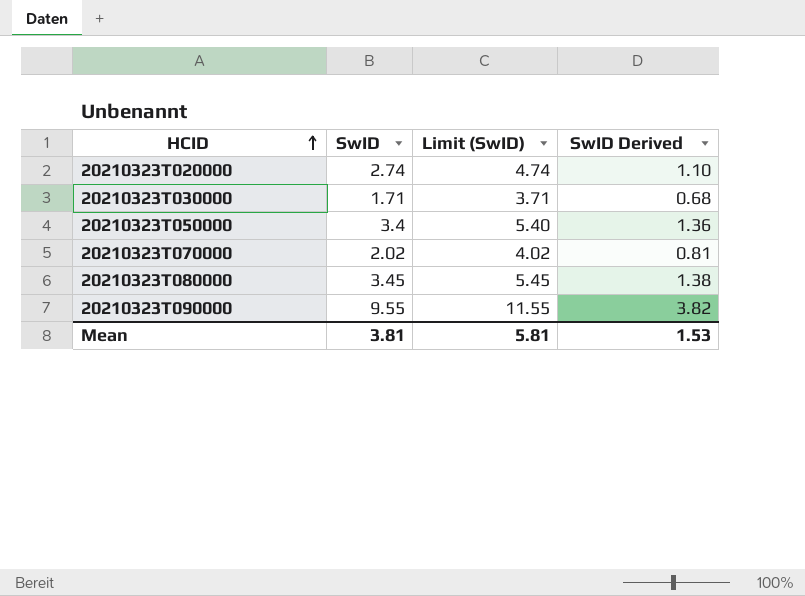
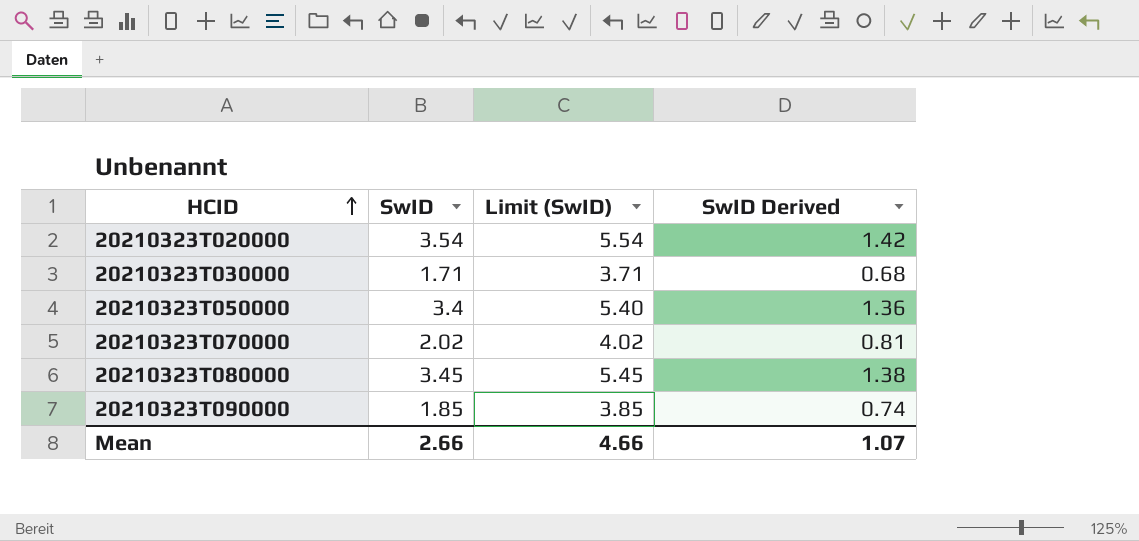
20210323T020000 | SwID: 2.74 -> 3.54
20210323T020000 | Limit (SwID): 4.74 -> 5.54
20210323T020000 | SwID Derived: 1.10 -> 1.42
20210323T090000 | SwID: 9.55 -> 1.85
20210323T090000 | Limit (SwID): 11.55 -> 3.85
20210323T090000 | SwID Derived: 3.82 -> 0.74
Mean | SwID: 3.81 -> 2.66
Mean | Limit (SwID): 5.81 -> 4.66
Mean | SwID Derived: 1.53 -> 1.07

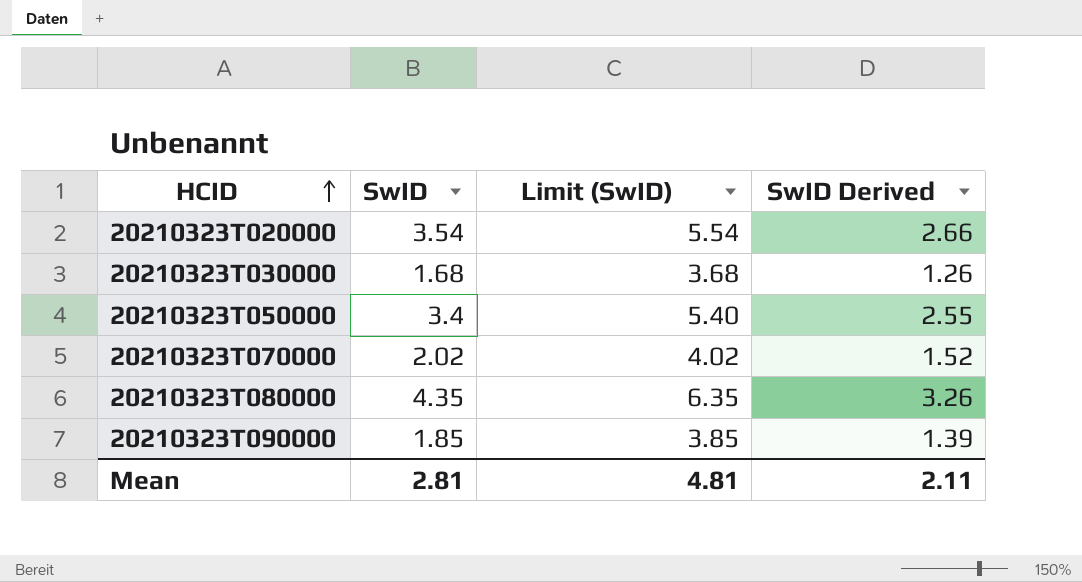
column SwID Derived | formula: [SwID] * 0.4 -> [SwID] * 0.75
20210323T030000 | SwID: 1.71 -> 1.68
20210323T030000 | Limit (SwID): 3.71 -> 3.68
20210323T080000 | SwID: 3.45 -> 4.35
20210323T080000 | Limit (SwID): 5.45 -> 6.35
Mean | SwID: 2.66 -> 2.81
Mean | Limit (SwID): 4.66 -> 4.81
Mean | SwID Derived: 1.07 -> 2.11

